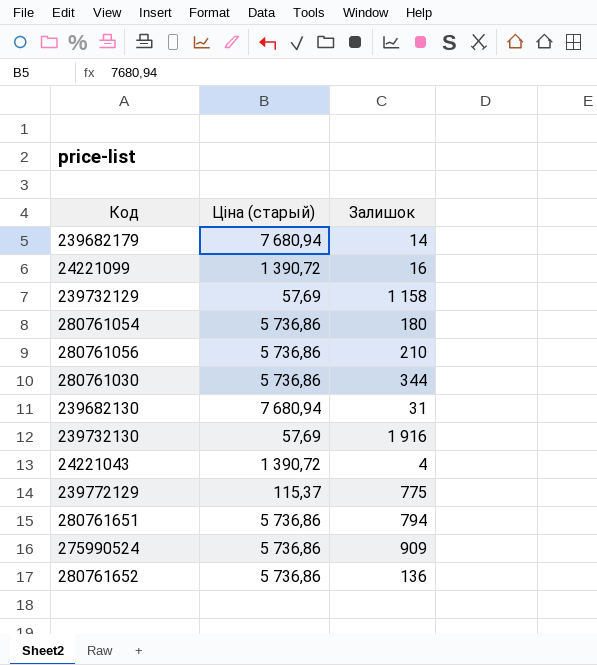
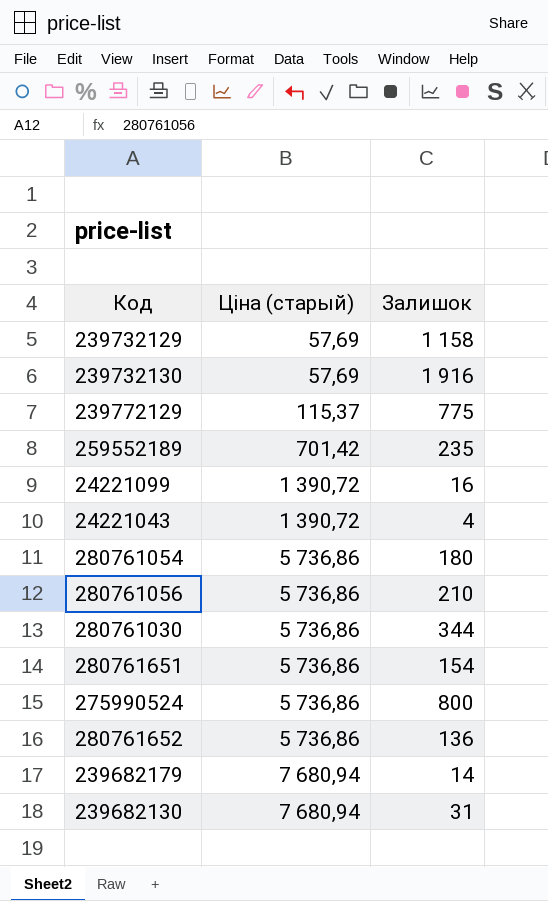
row order: none -> Ціна (старый) ascending
row 259552189: none -> 701,42 | 235
280761651 | Залишок: 794 -> 154
275990524 | Залишок: 909 -> 800

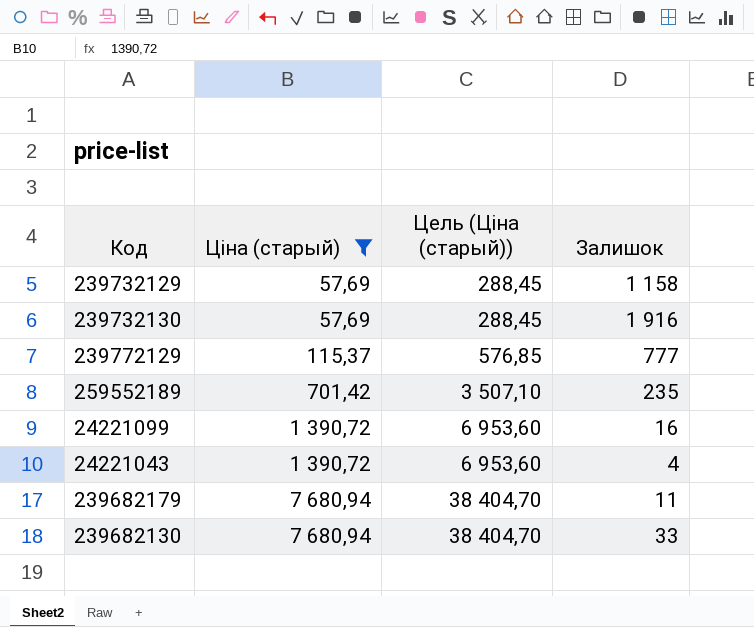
filter: none -> Ціна (старый) != 5 736,86
column Цель (Ціна (старый)) | formula: none -> [Ціна (старый)] * 5
239772129 | Залишок: 775 -> 777
239682179 | Залишок: 14 -> 11
239682130 | Залишок: 31 -> 33

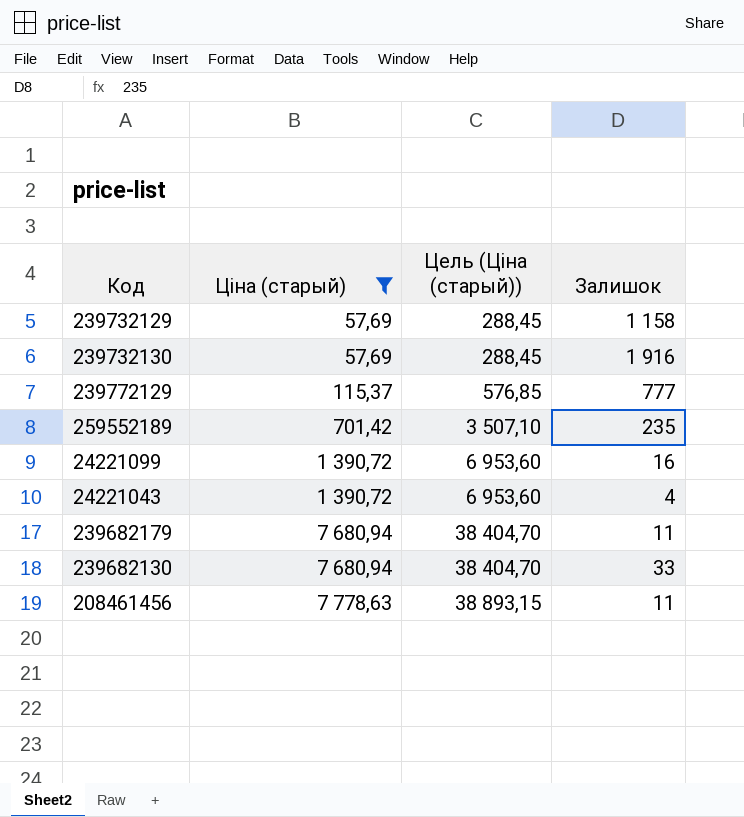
row 208461456: none -> 7 778,63 | 38 893,15 | 11

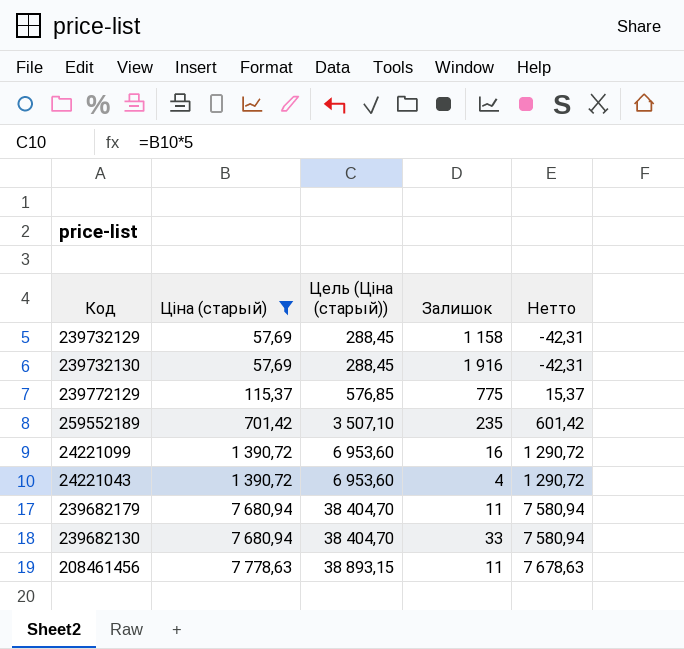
column Нетто | formula: none -> [Ціна (старый)] - 100
239772129 | Залишок: 777 -> 775

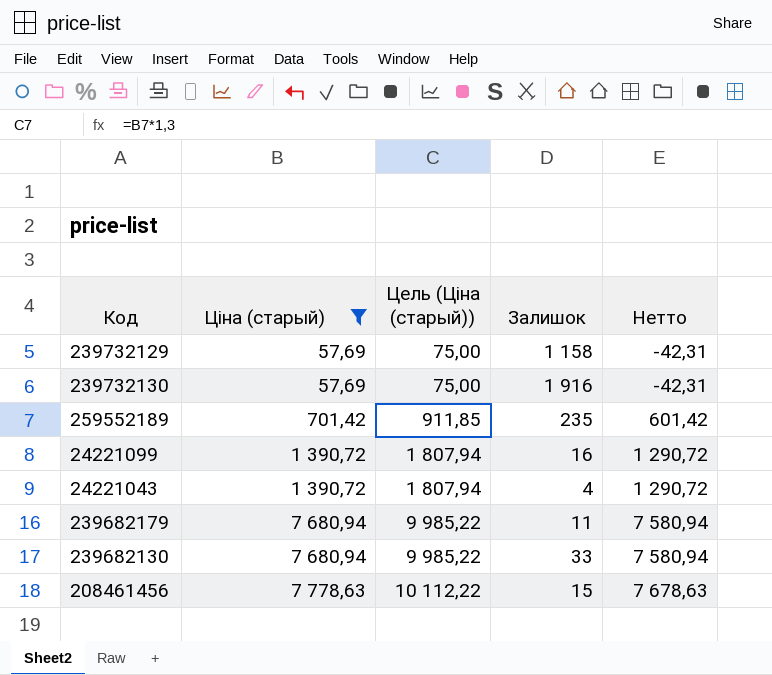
column Цель (Ціна (старый)) | formula: [Ціна (старый)] * 5 -> [Ціна (старый)] * 1,3
row 239772129: 115,37 | 576,85 | 775 | 15,37 -> none
208461456 | Залишок: 11 -> 15

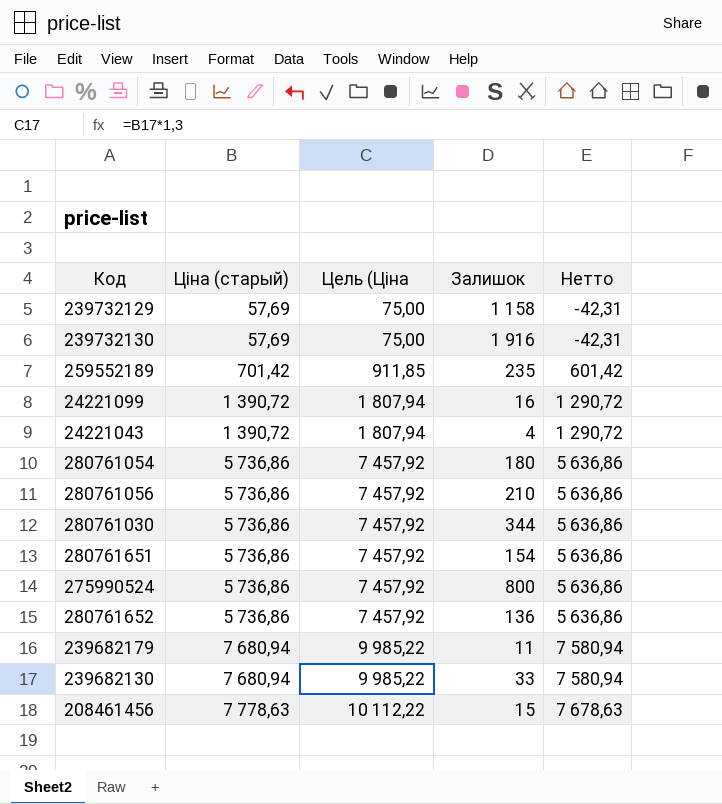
filter: Ціна (старый) != 5 736,86 -> none
column name: Цель (Ціна (старый)) -> Цель (Ціна

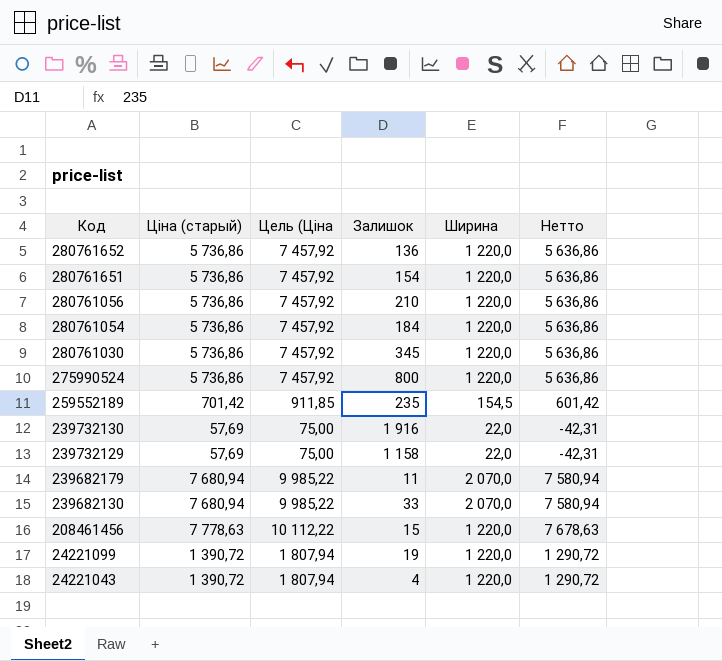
row order: Ціна (старый) ascending -> Код descending
column Ширина | position: none -> 5
280761054 | Залишок: 180 -> 184
280761030 | Залишок: 344 -> 345
24221099 | Залишок: 16 -> 19

